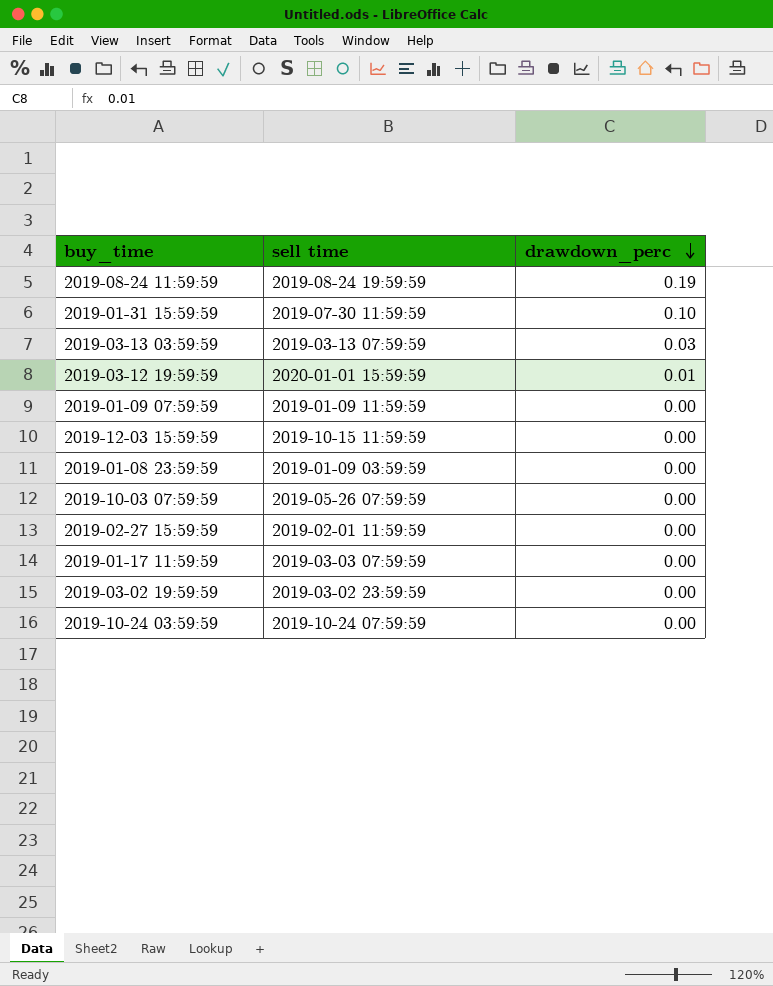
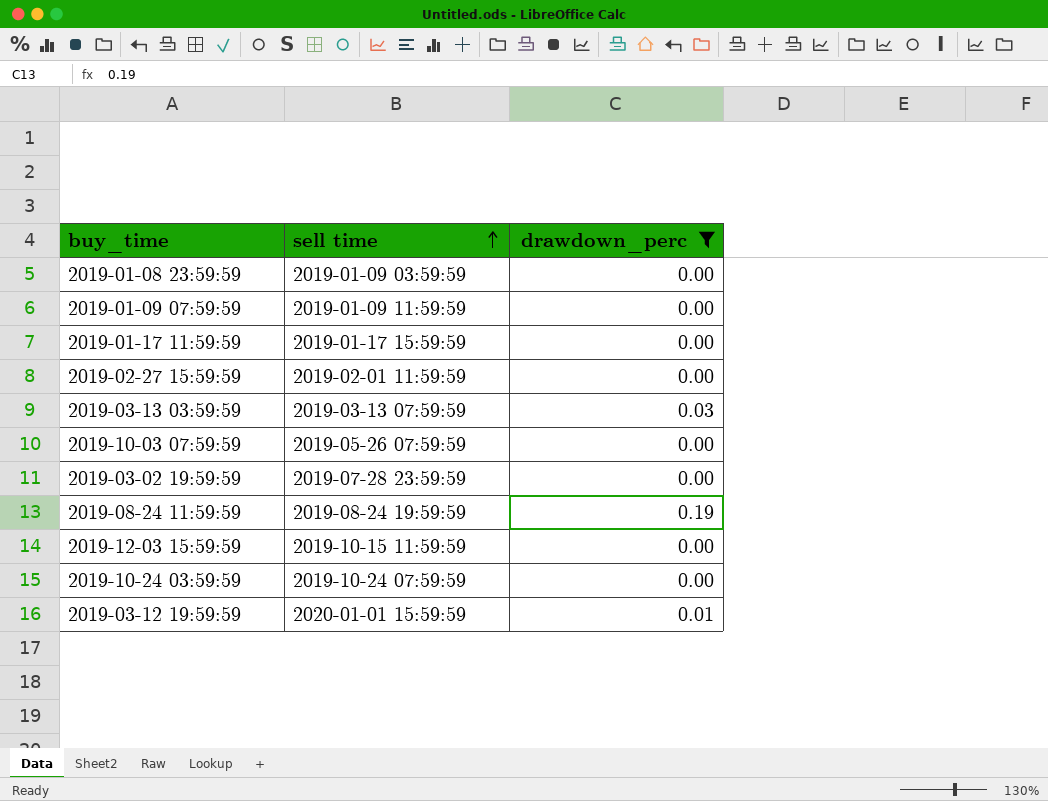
filter: none -> drawdown_perc != 0.10
row order: drawdown_perc descending -> sell time ascending
2019-01-17 11:59:59 | sell time: 2019-03-03 07:59:59 -> 2019-01-17 15:59:59
2019-03-02 19:59:59 | sell time: 2019-03-02 23:59:59 -> 2019-07-28 23:59:59

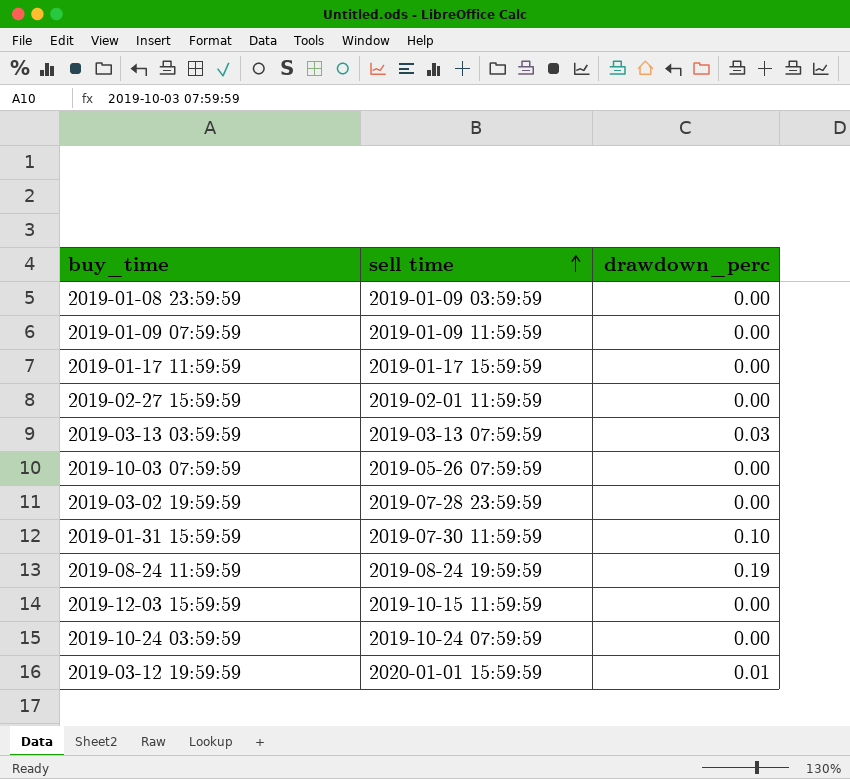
filter: drawdown_perc != 0.10 -> none

